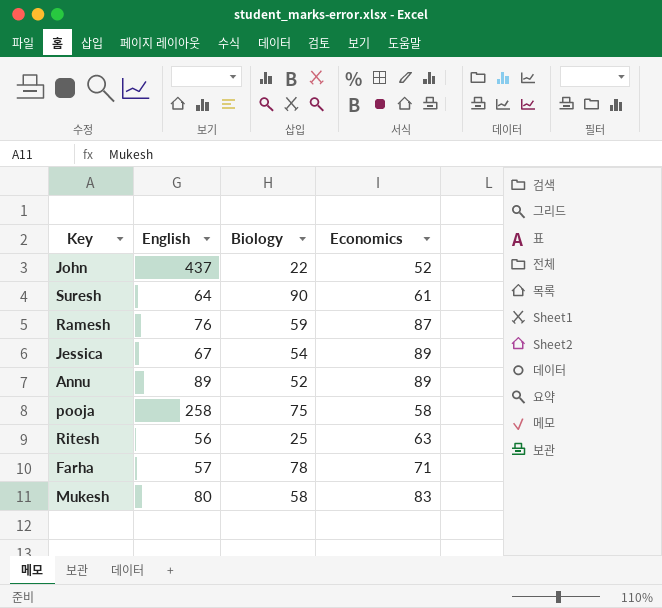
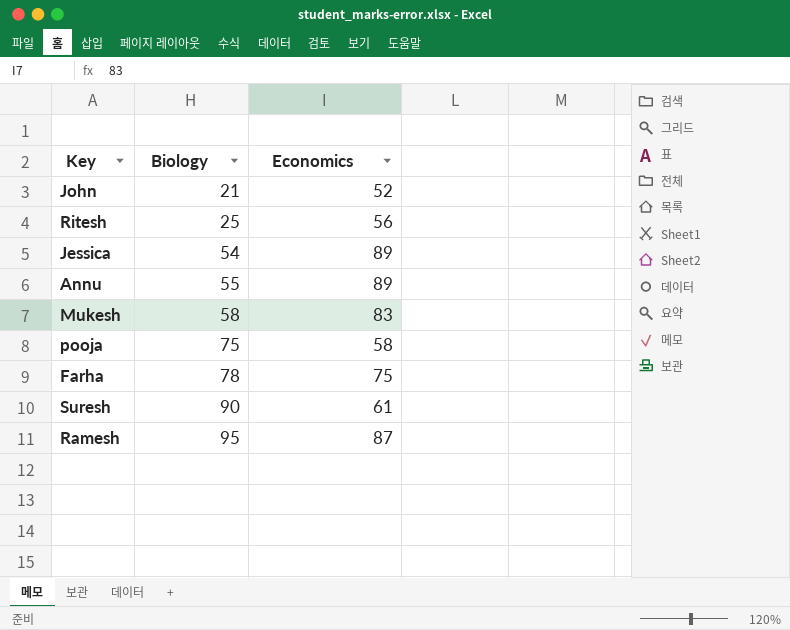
row order: none -> Biology ascending
column English | position: 2 -> none
John | Biology: 22 -> 21
Ritesh | Economics: 63 -> 56
Annu | Biology: 52 -> 55
Farha | Economics: 71 -> 75
Ramesh | Biology: 59 -> 95

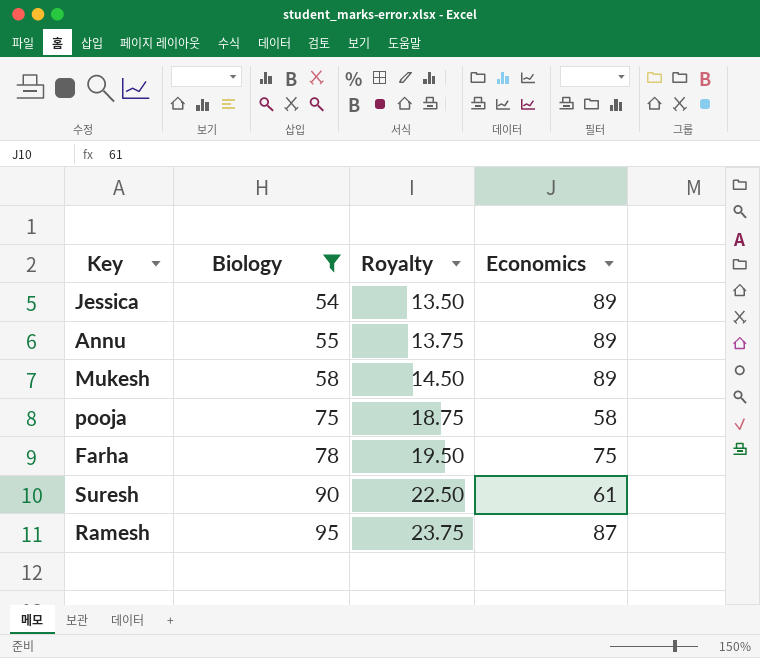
filter: none -> Biology >= 54
column Royalty | formula: none -> [Biology] * 0.25
Mukesh | Economics: 83 -> 89

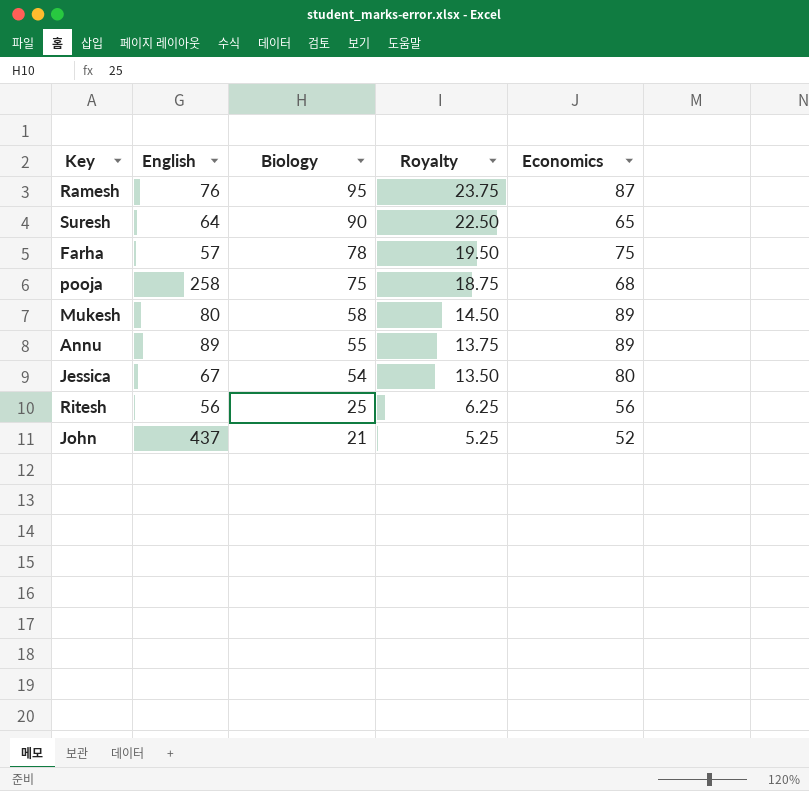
filter: Biology >= 54 -> none
row order: Biology ascending -> Biology descending
column English | position: none -> 2
Suresh | Economics: 61 -> 65
pooja | Economics: 58 -> 68
Jessica | Economics: 89 -> 80

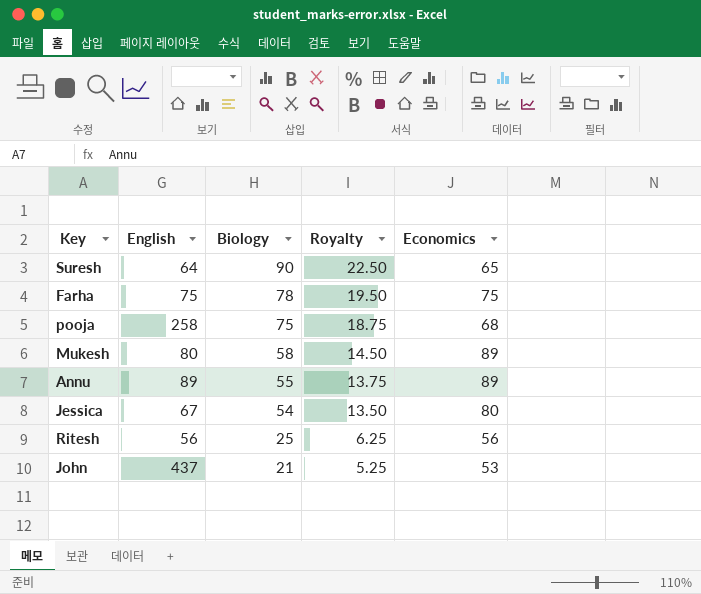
row Ramesh: 76 | 95 | 23.75 | 87 -> none
Farha | English: 57 -> 75
John | Economics: 52 -> 53

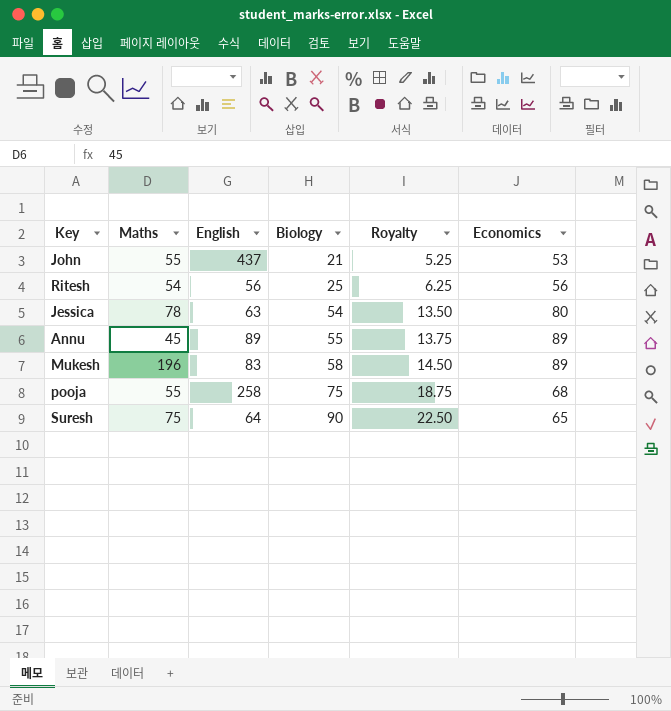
row order: Biology descending -> Biology ascending
column Maths | position: none -> 2
row Farha: 75 | 78 | 19.50 | 75 -> none
Jessica | English: 67 -> 63
Mukesh | English: 80 -> 83

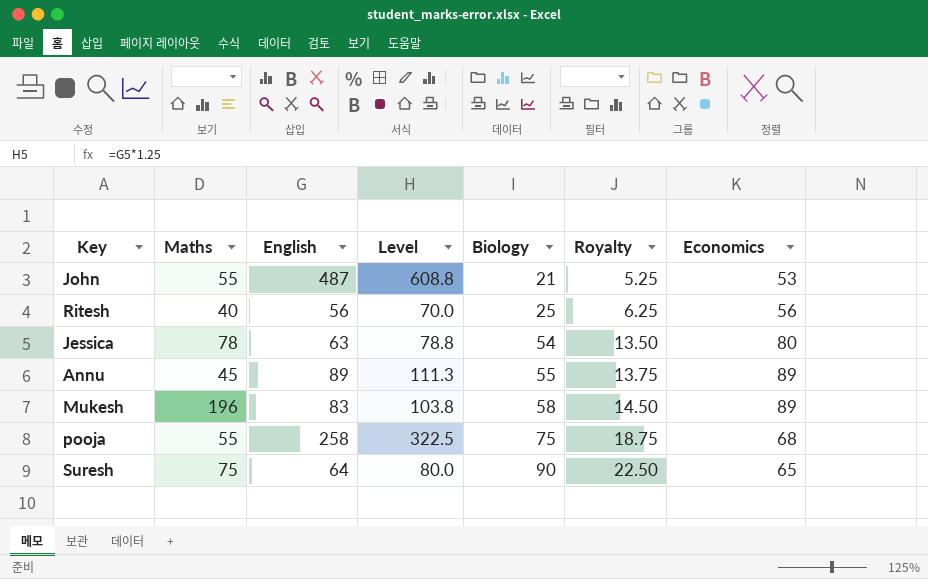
column Level | formula: none -> [English] * 1.25
John | English: 437 -> 487
Ritesh | Maths: 54 -> 40

